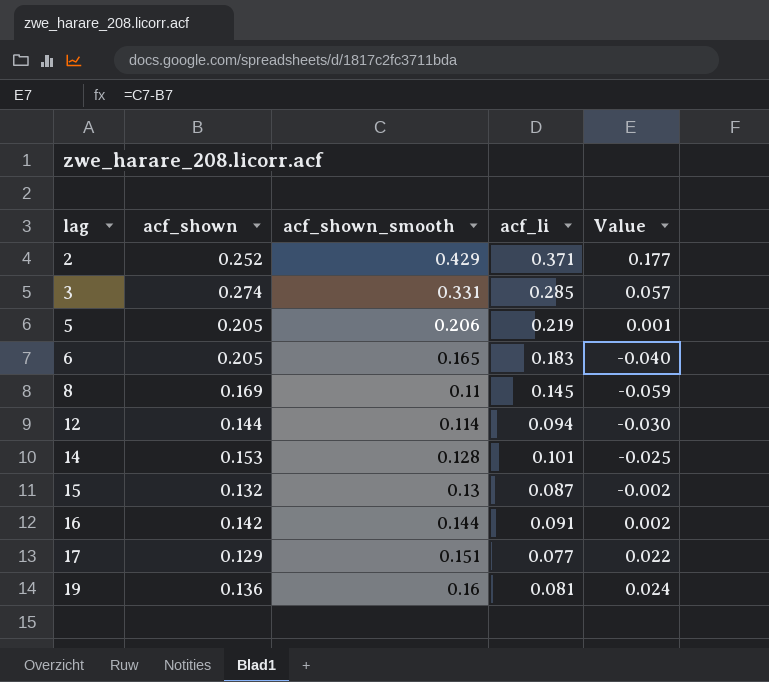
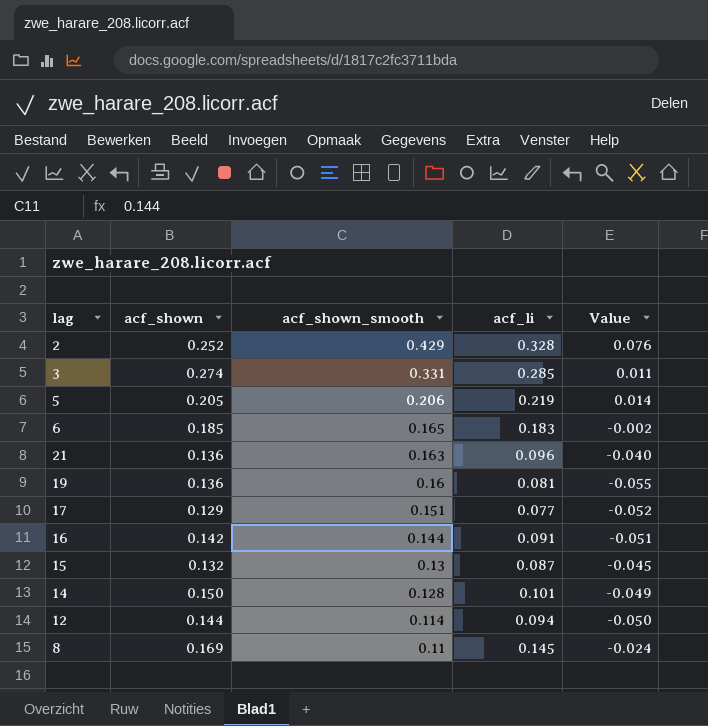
row order: lag ascending -> acf_shown_smooth descending
column Value | formula: [acf_shown_smooth] - [acf_shown] -> [acf_li] - [acf_shown]
2 | acf_li: 0.371 -> 0.328
6 | acf_shown: 0.205 -> 0.185
row 21: none -> 0.136 | 0.163 | 0.096 | -0.040
14 | acf_shown: 0.153 -> 0.150

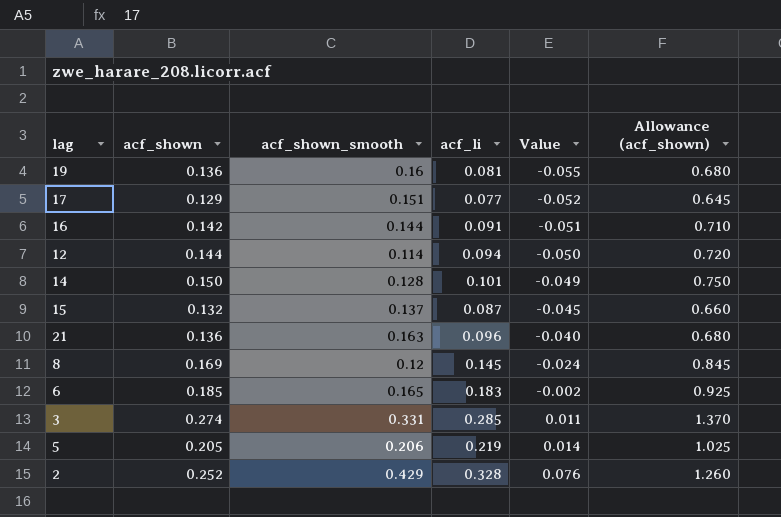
row order: acf_shown_smooth descending -> Value ascending
column Allowance (acf_shown) | formula: none -> [acf_shown] * 5
15 | acf_shown_smooth: 0.13 -> 0.137
8 | acf_shown_smooth: 0.11 -> 0.12

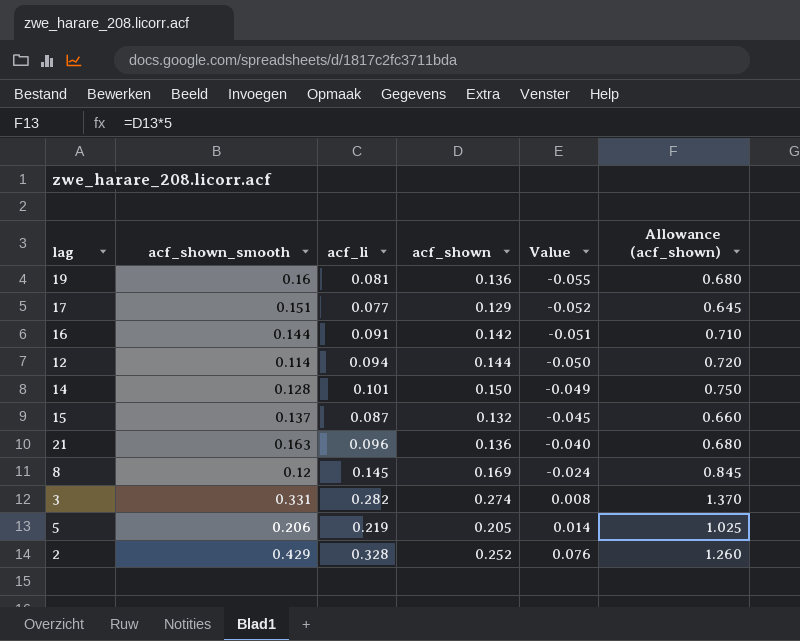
column acf_shown | position: 2 -> 4
row 6: 0.185 | 0.165 | 0.183 | -0.002 | 0.925 -> none
3 | acf_li: 0.285 -> 0.282
3 | Value: 0.011 -> 0.008

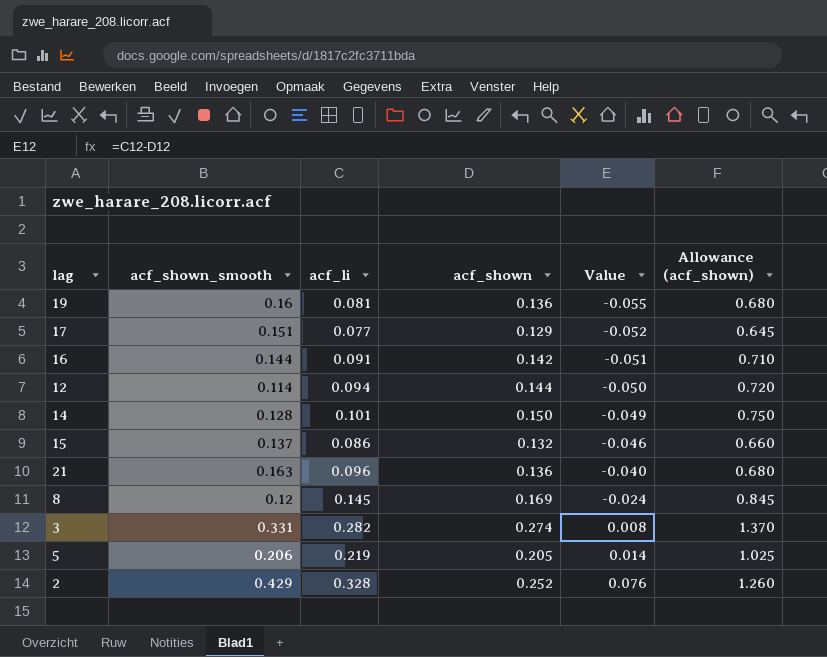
15 | acf_li: 0.087 -> 0.086
15 | Value: -0.045 -> -0.046

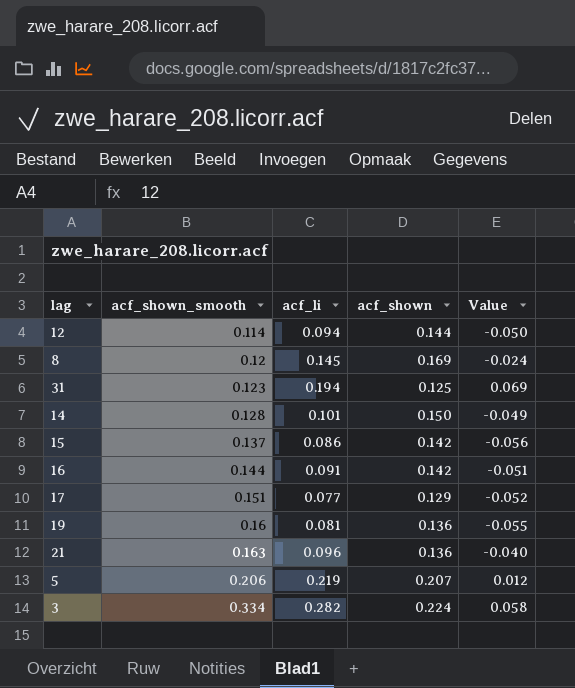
row order: Value ascending -> acf_shown_smooth ascending
column Allowance (acf_shown) | formula: [acf_shown] * 5 -> none
row 2: 0.429 | 0.328 | 0.252 | 0.076 | 1.260 -> none
row 31: none -> 0.123 | 0.194 | 0.125 | 0.069
15 | acf_shown: 0.132 -> 0.142
15 | Value: -0.046 -> -0.056
5 | acf_shown: 0.205 -> 0.207
5 | Value: 0.014 -> 0.012
3 | acf_shown_smooth: 0.331 -> 0.334
3 | acf_shown: 0.274 -> 0.224
3 | Value: 0.008 -> 0.058

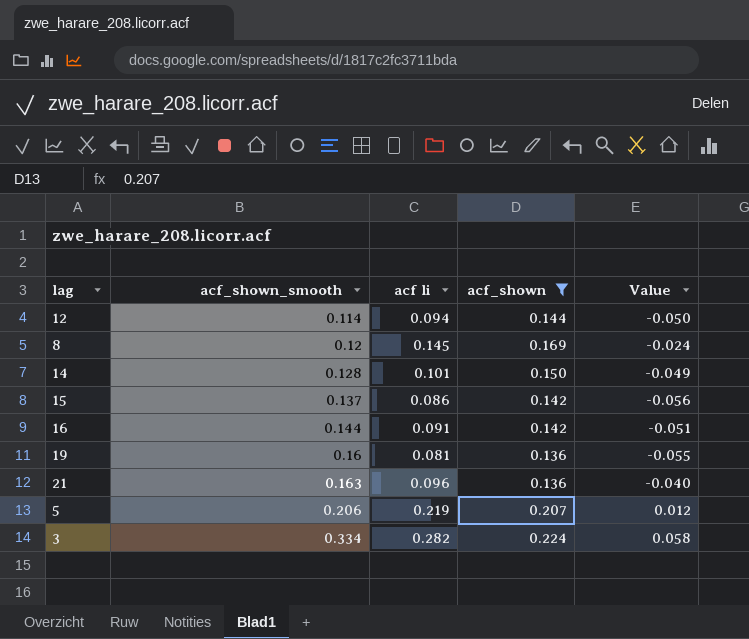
filter: none -> acf_shown >= 0.136
column name: acf_li -> acf li

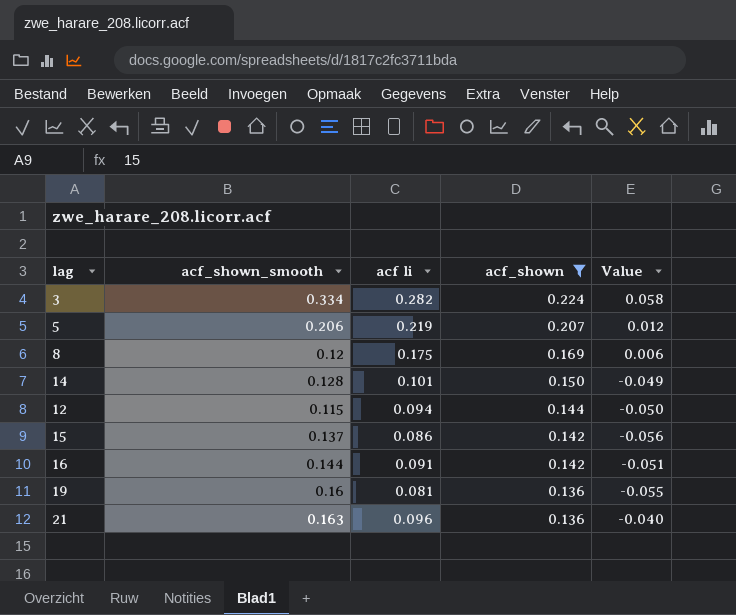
row order: acf_shown_smooth ascending -> acf_shown descending
8 | acf li: 0.145 -> 0.175
8 | Value: -0.024 -> 0.006
12 | acf_shown_smooth: 0.114 -> 0.115

